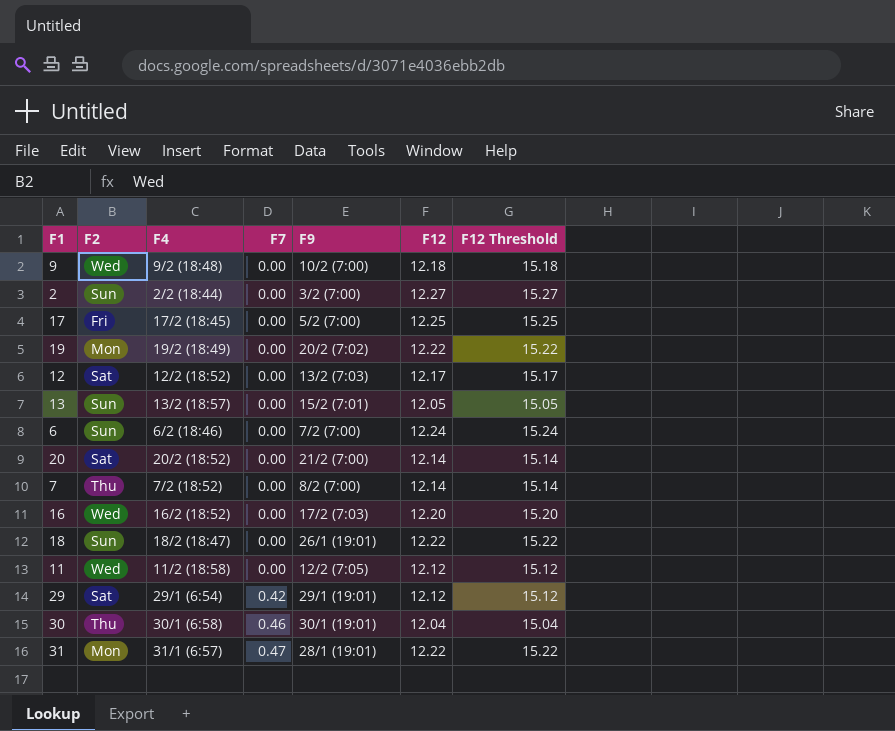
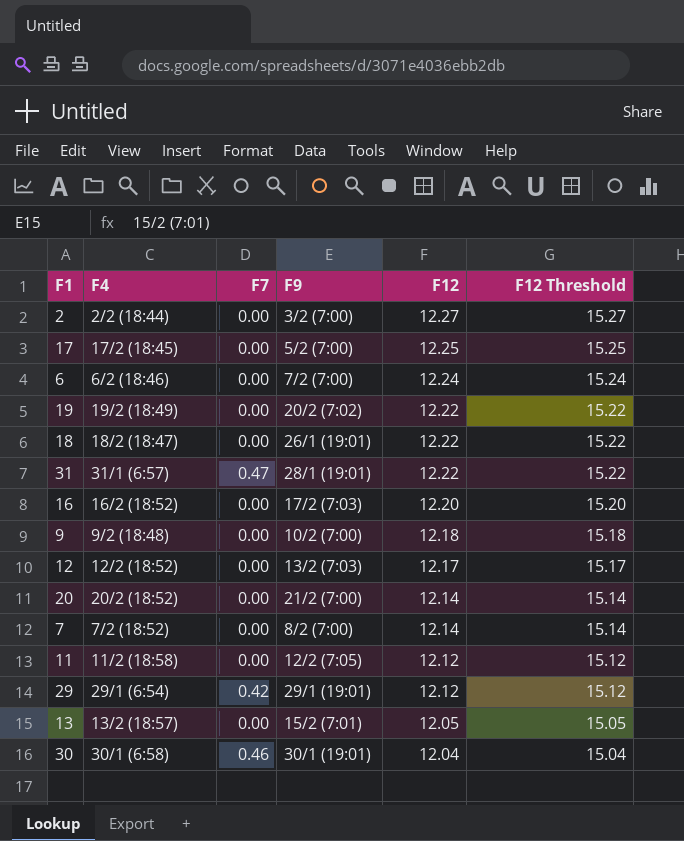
row order: F7 ascending -> F12 descending
column F2 | position: 2 -> none

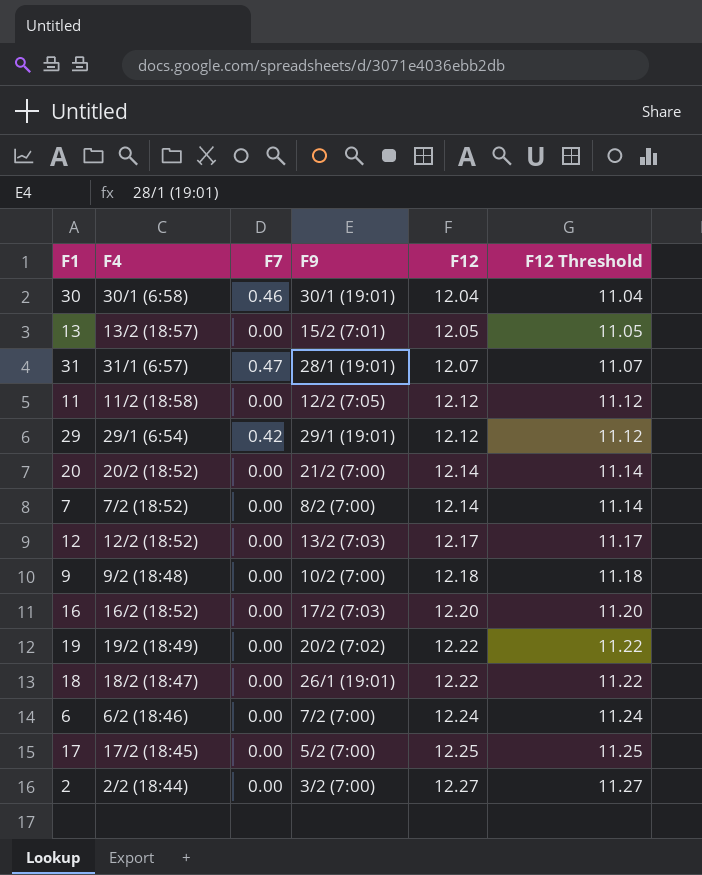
row order: F12 descending -> F12 ascending
column F12 Threshold | formula: [F12] + 3 -> [F12] - 1
31 | F12: 12.22 -> 12.07

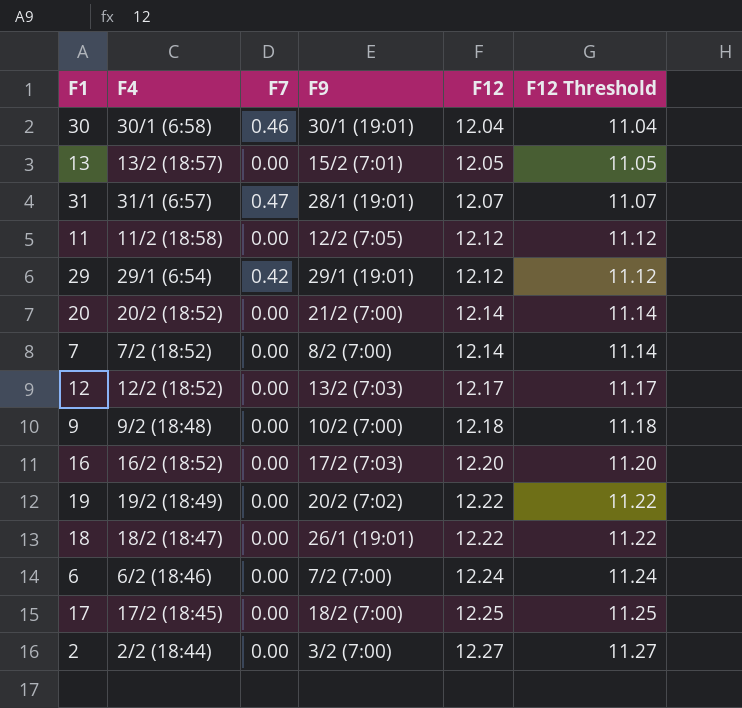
17 | F9: 5/2 (7:00) -> 18/2 (7:00)

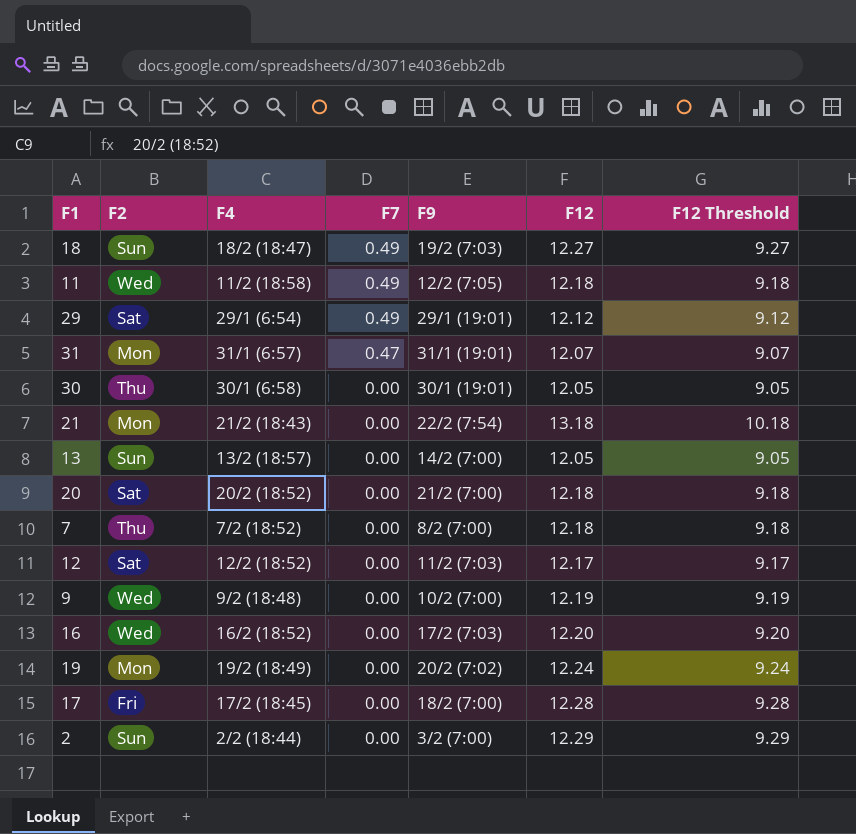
row order: F12 ascending -> F7 descending
column F2 | position: none -> 2
column F12 Threshold | formula: [F12] - 1 -> [F12] - 3
row 6: 6/2 (18:46) | 0.00 | 7/2 (7:00) | 12.24 | 11.24 -> none
18 | F7: 0.00 -> 0.49
18 | F9: 26/1 (19:01) -> 19/2 (7:03)
18 | F12: 12.22 -> 12.27
11 | F7: 0.00 -> 0.49
11 | F12: 12.12 -> 12.18
29 | F7: 0.42 -> 0.49
31 | F9: 28/1 (19:01) -> 31/1 (19:01)
30 | F7: 0.46 -> 0.00
30 | F12: 12.04 -> 12.05
row 21: none -> Mon | 21/2 (18:43) | 0.00 | 22/2 (7:54) | 13.18 | 10.18
13 | F9: 15/2 (7:01) -> 14/2 (7:00)
20 | F12: 12.14 -> 12.18
7 | F12: 12.14 -> 12.18
12 | F9: 13/2 (7:03) -> 11/2 (7:03)
9 | F12: 12.18 -> 12.19
19 | F12: 12.22 -> 12.24
17 | F12: 12.25 -> 12.28
2 | F12: 12.27 -> 12.29

